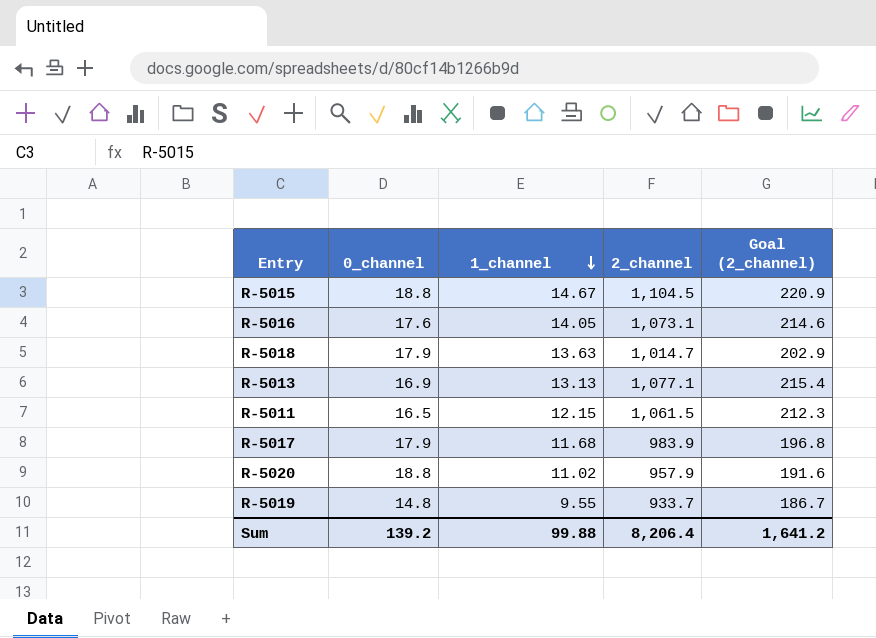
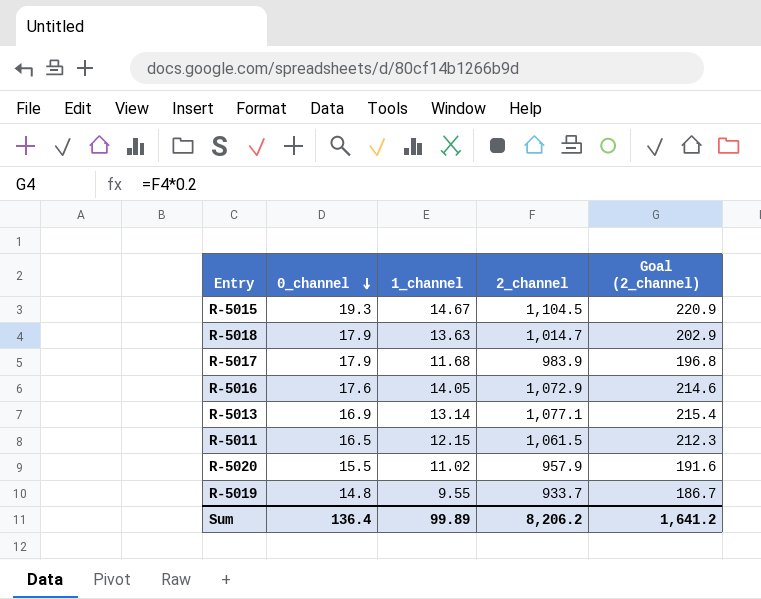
row order: 1_channel descending -> 0_channel descending
R-5015 | 0_channel: 18.8 -> 19.3
R-5016 | 2_channel: 1,073.1 -> 1,072.9
R-5013 | 1_channel: 13.13 -> 13.14
R-5020 | 0_channel: 18.8 -> 15.5
Sum | 0_channel: 139.2 -> 136.4
Sum | 1_channel: 99.88 -> 99.89
Sum | 2_channel: 8,206.4 -> 8,206.2

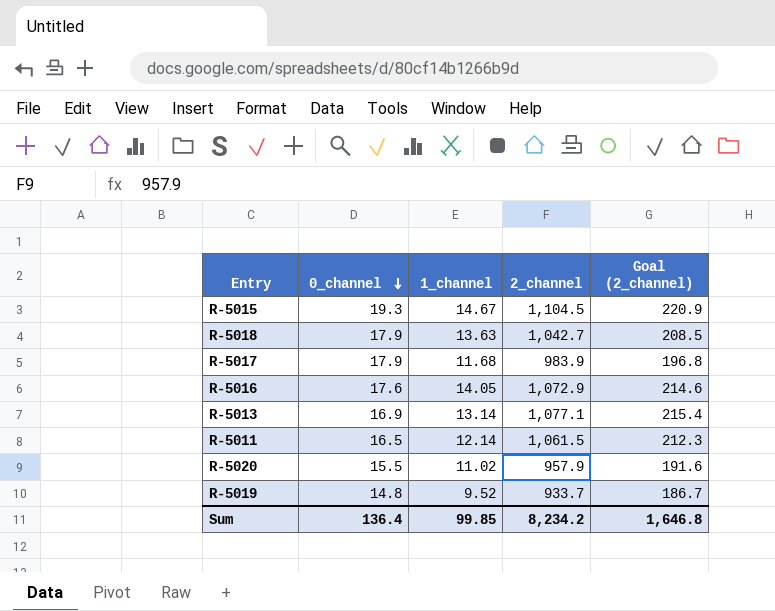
R-5018 | 2_channel: 1,014.7 -> 1,042.7
R-5018 | Goal (2_channel): 202.9 -> 208.5
R-5011 | 1_channel: 12.15 -> 12.14
R-5019 | 1_channel: 9.55 -> 9.52
Sum | 1_channel: 99.89 -> 99.85
Sum | 2_channel: 8,206.2 -> 8,234.2
Sum | Goal (2_channel): 1,641.2 -> 1,646.8

